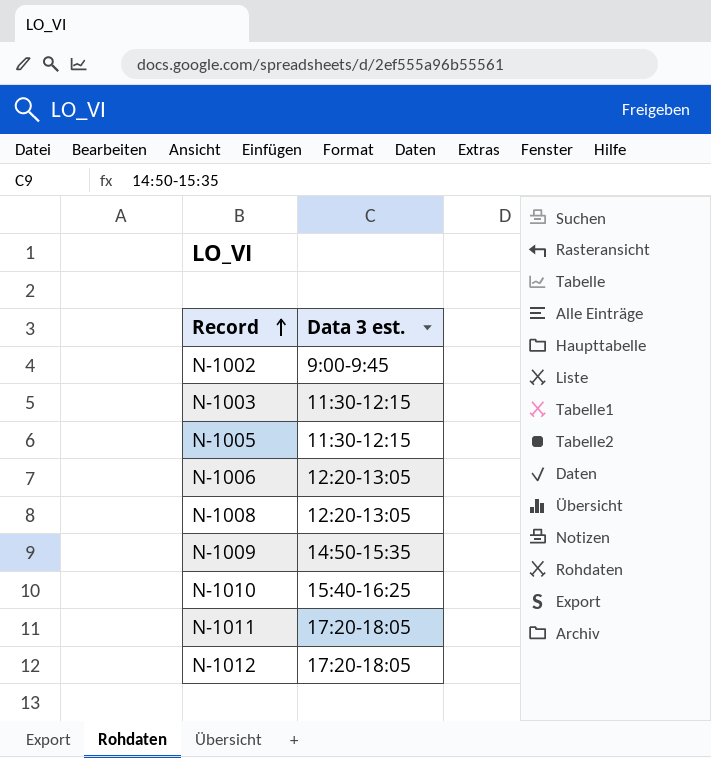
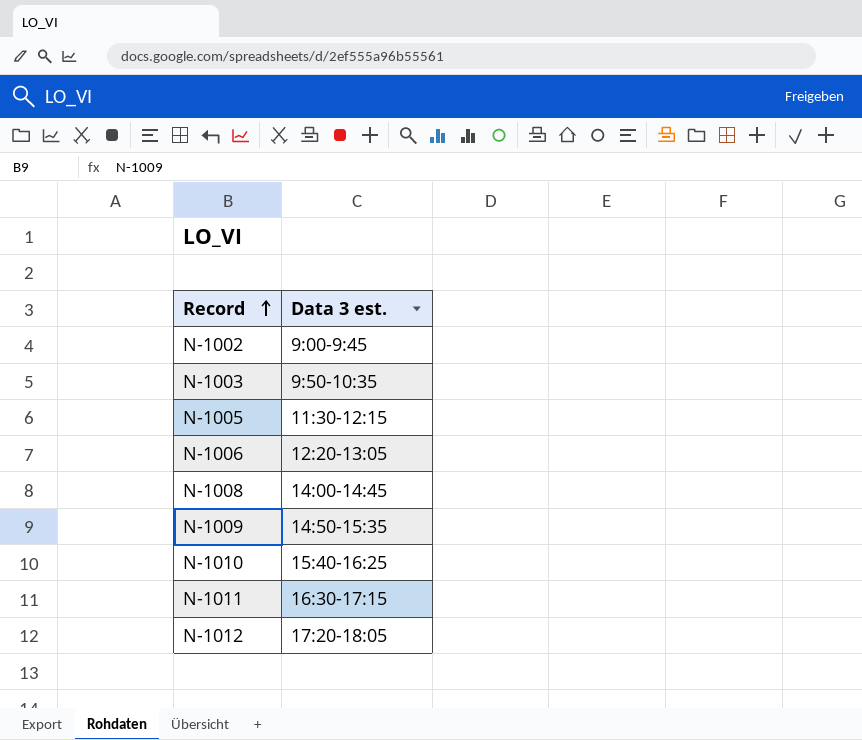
N-1003 | Data 3 est.: 11:30-12:15 -> 9:50-10:35
N-1008 | Data 3 est.: 12:20-13:05 -> 14:00-14:45
N-1011 | Data 3 est.: 17:20-18:05 -> 16:30-17:15

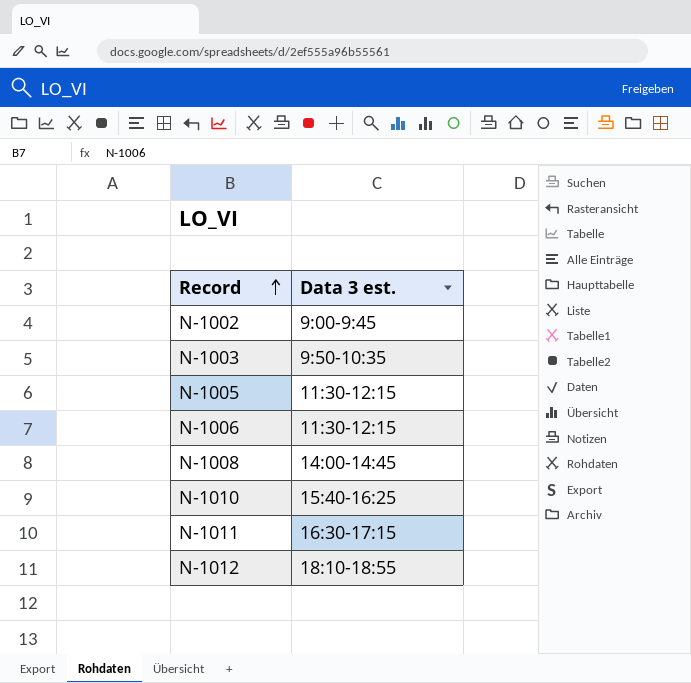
row N-1009: 14:50-15:35 -> none
N-1006 | Data 3 est.: 12:20-13:05 -> 11:30-12:15
N-1012 | Data 3 est.: 17:20-18:05 -> 18:10-18:55

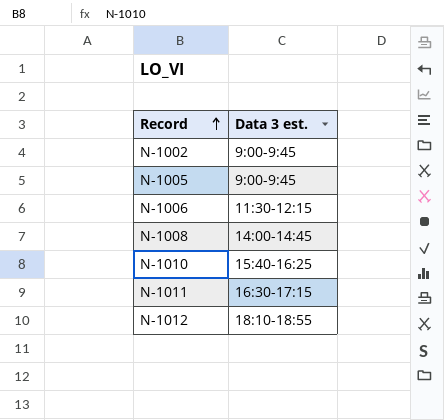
row N-1003: 9:50-10:35 -> none
N-1005 | Data 3 est.: 11:30-12:15 -> 9:00-9:45

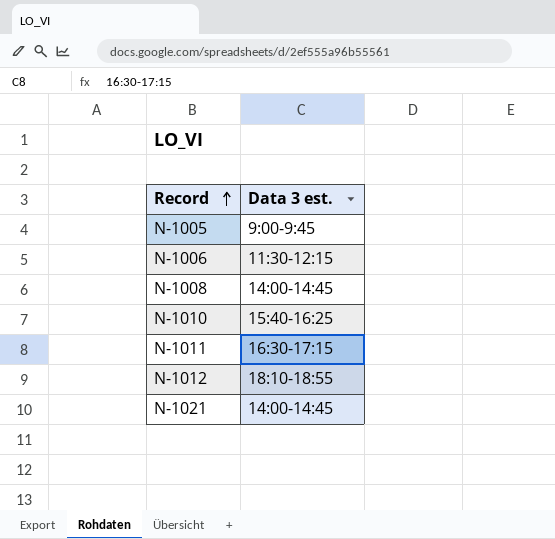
row N-1002: 9:00-9:45 -> none
row N-1021: none -> 14:00-14:45

